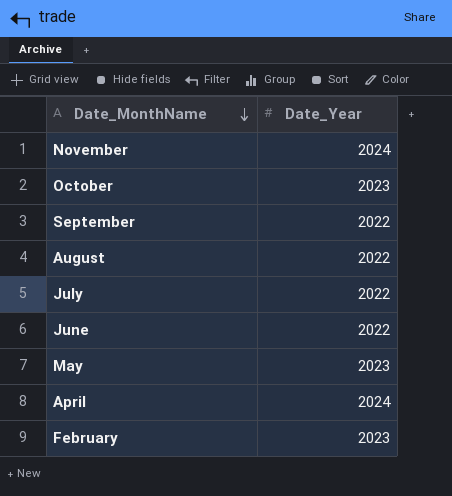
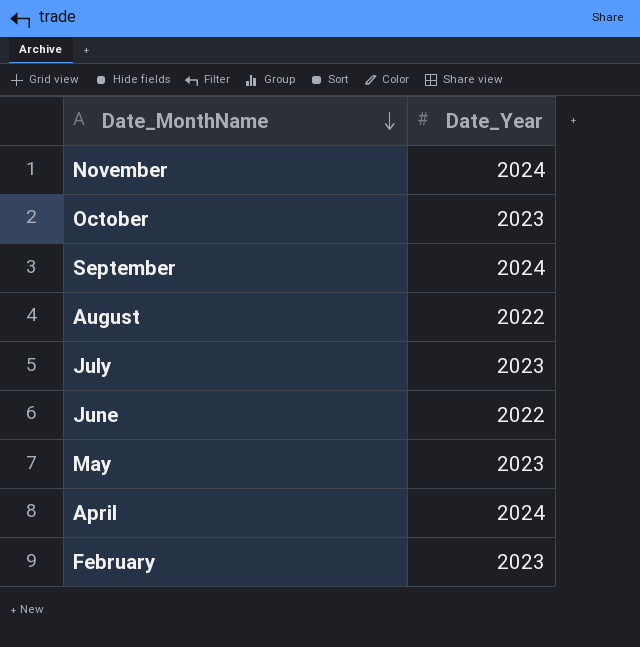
September | Date_Year: 2022 -> 2024
July | Date_Year: 2022 -> 2023

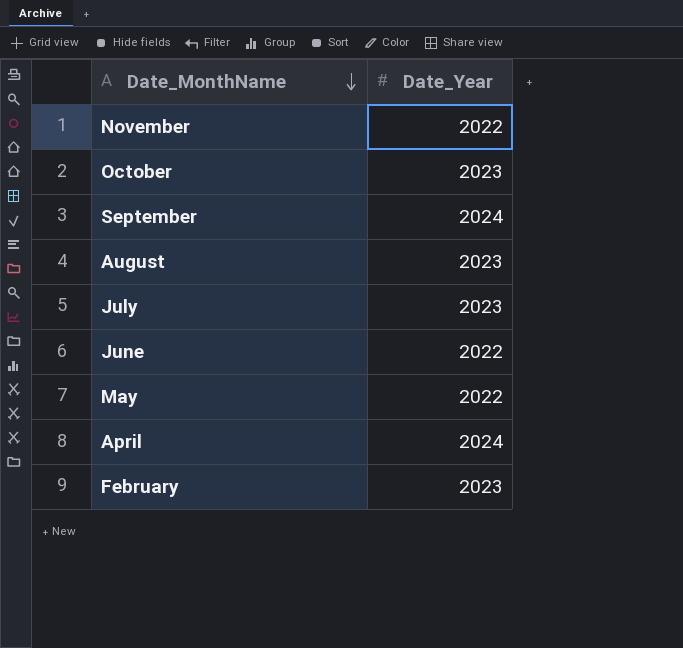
November | Date_Year: 2024 -> 2022
August | Date_Year: 2022 -> 2023
May | Date_Year: 2023 -> 2022

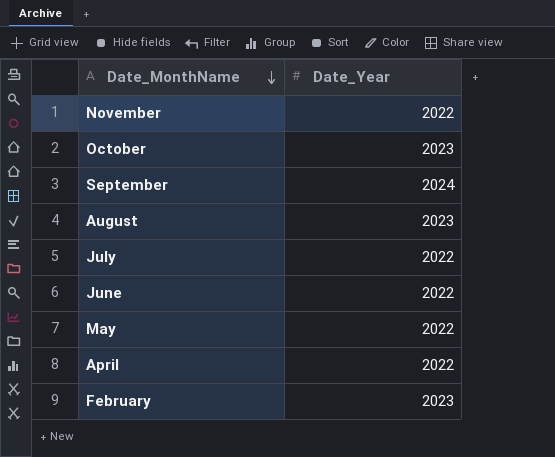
July | Date_Year: 2023 -> 2022
April | Date_Year: 2024 -> 2022

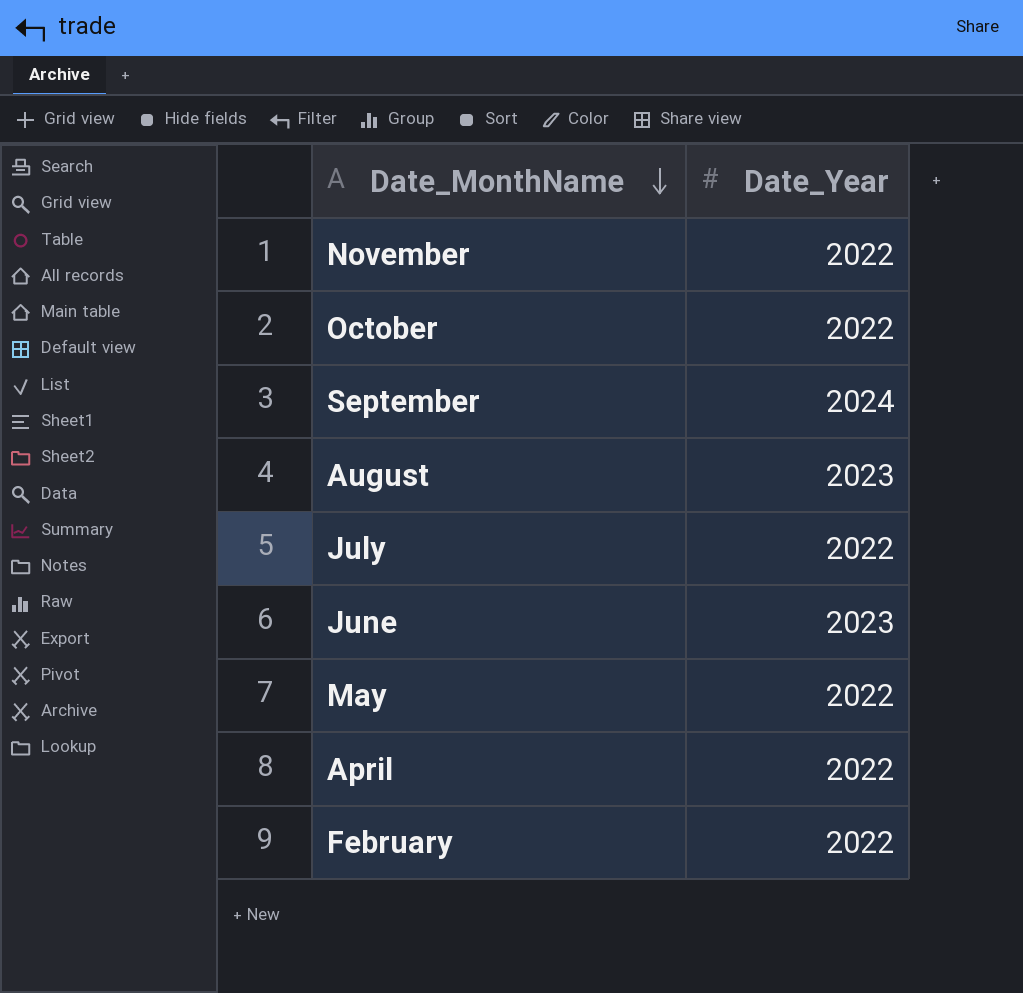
October | Date_Year: 2023 -> 2022
June | Date_Year: 2022 -> 2023
February | Date_Year: 2023 -> 2022

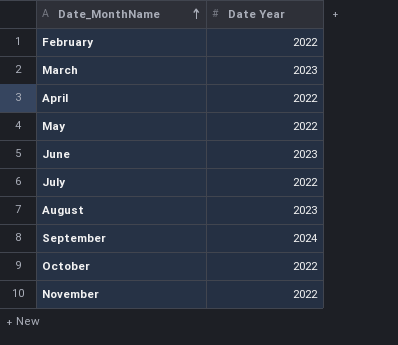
row order: Date_MonthName descending -> Date_MonthName ascending
column name: Date_Year -> Date Year
row March: none -> 2023

